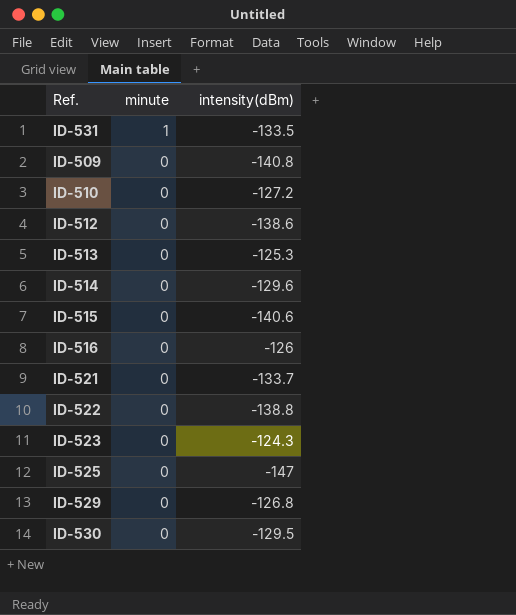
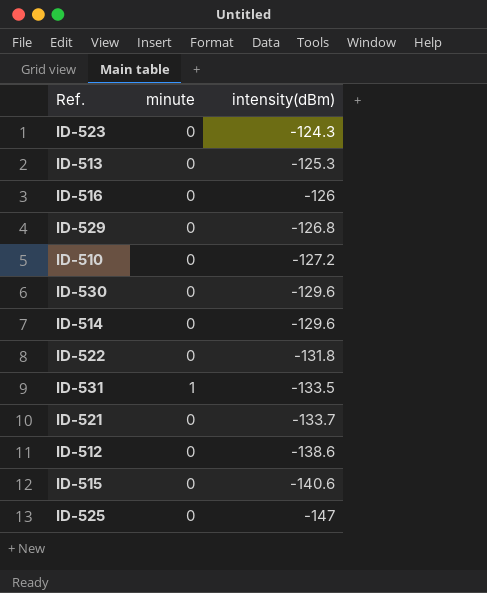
row order: minute descending -> intensity(dBm) descending
row ID-509: 0 | -140.8 -> none
ID-530 | intensity(dBm): -129.5 -> -129.6
ID-522 | intensity(dBm): -138.8 -> -131.8

